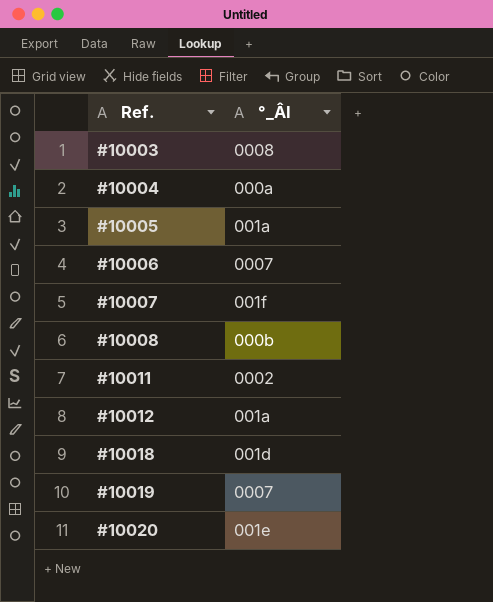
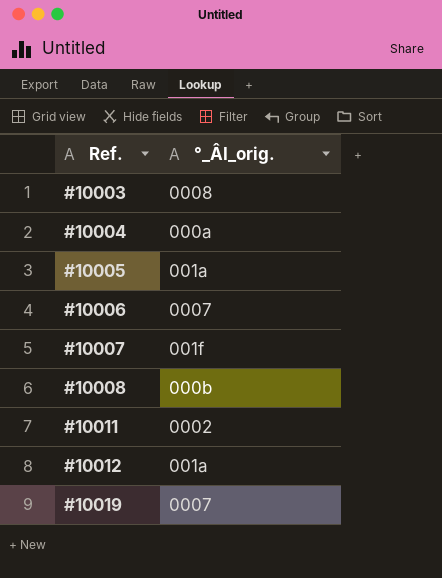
column name: °_ÂI -> °_ÂI_orig.
row #10018: 001d -> none
row #10020: 001e -> none

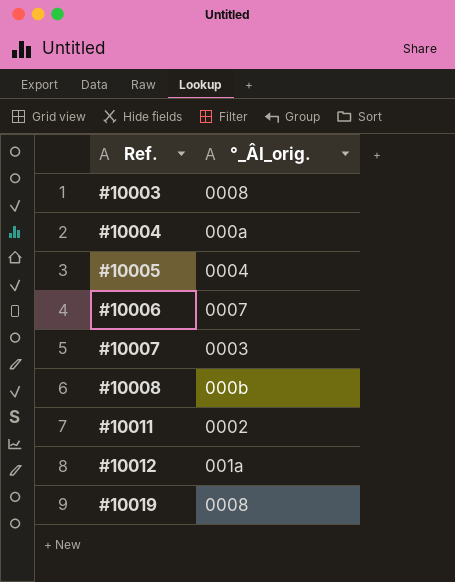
#10005 | °_ÂI_orig.: 001a -> 0004
#10007 | °_ÂI_orig.: 001f -> 0003
#10019 | °_ÂI_orig.: 0007 -> 0008

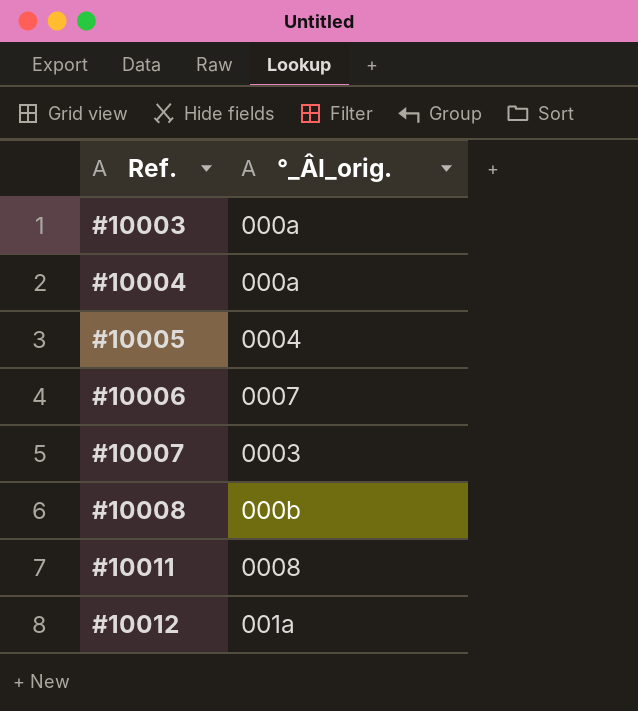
row #10019: 0008 -> none
#10003 | °_ÂI_orig.: 0008 -> 000a
#10011 | °_ÂI_orig.: 0002 -> 0008

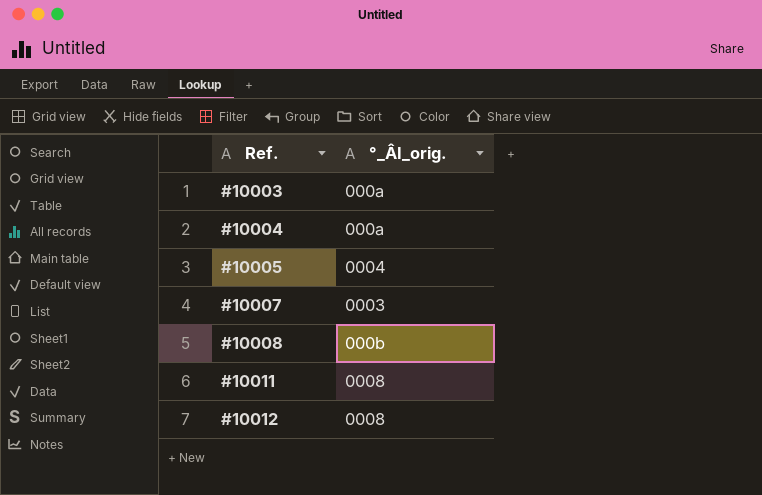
row #10006: 0007 -> none
#10012 | °_ÂI_orig.: 001a -> 0008

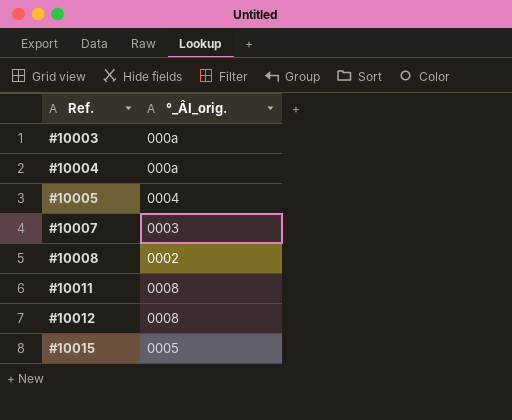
#10008 | °_ÂI_orig.: 000b -> 0002
row #10015: none -> 0005

